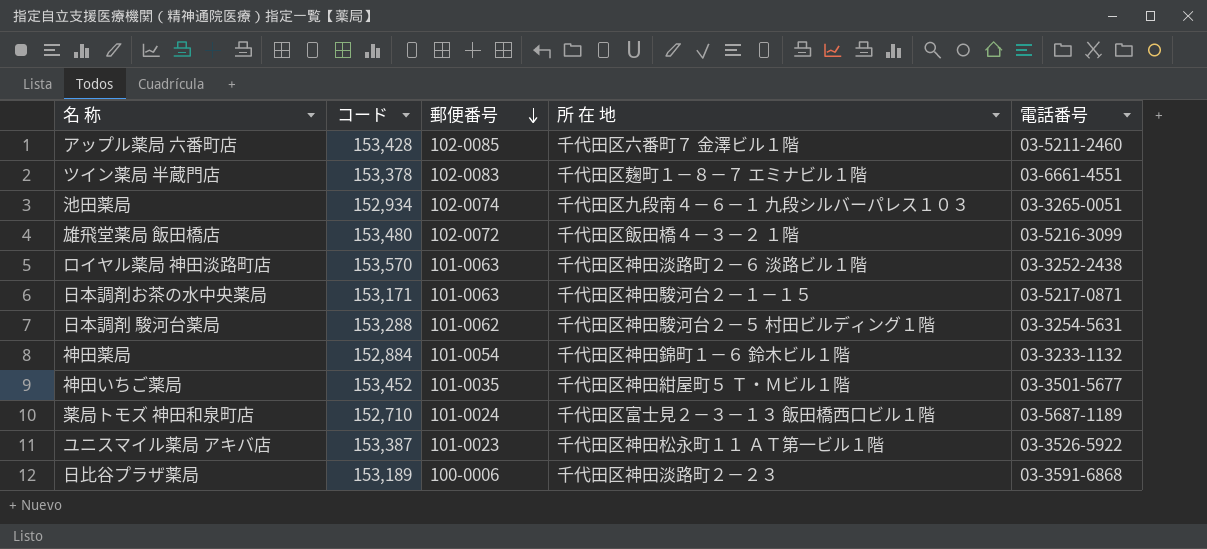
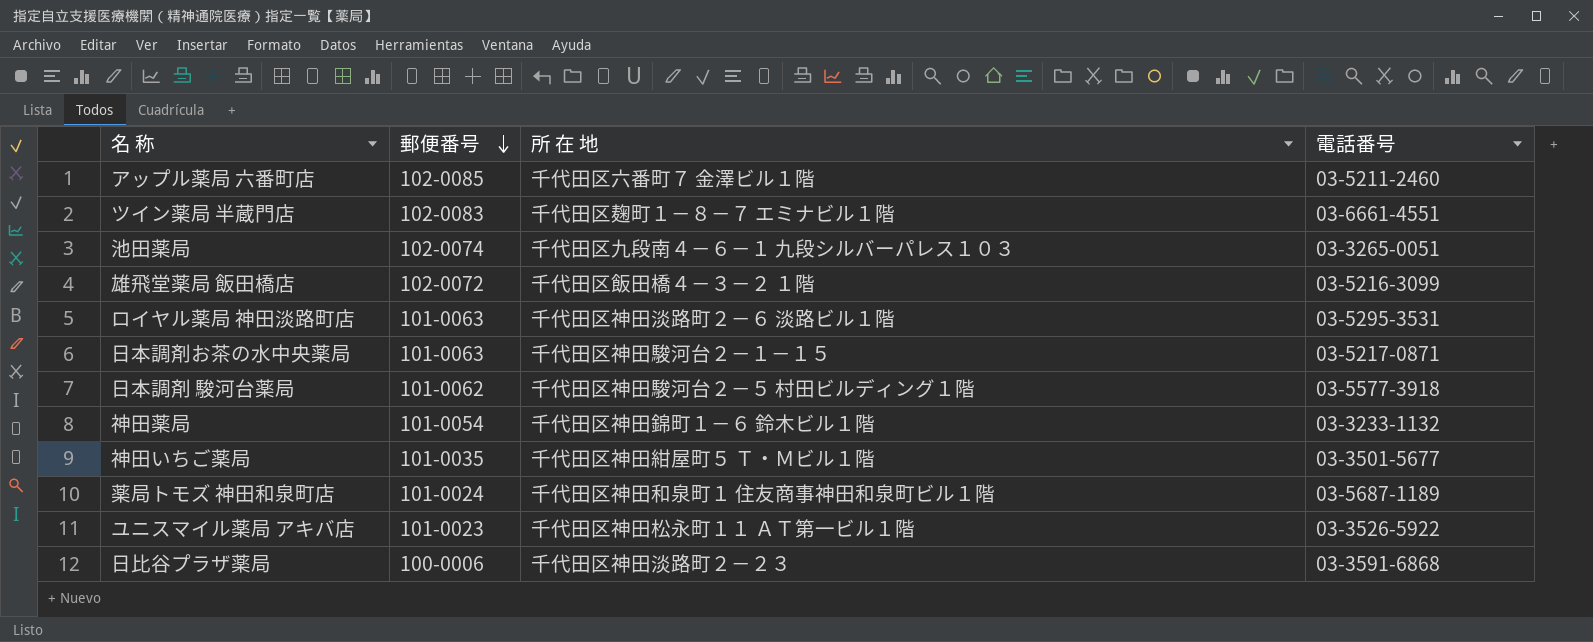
column コード | position: 2 -> none
ロイヤル薬局 神田淡路町店 | 電話番号: 03-3252-2438 -> 03-5295-3531
日本調剤 駿河台薬局 | 電話番号: 03-3254-5631 -> 03-5577-3918
薬局トモズ 神田和泉町店 | 所 在 地: 千代田区富士見２－３－１３ 飯田橋西口ビル１階 -> 千代田区神田和泉町１ 住友商事神田和泉町ビル１階

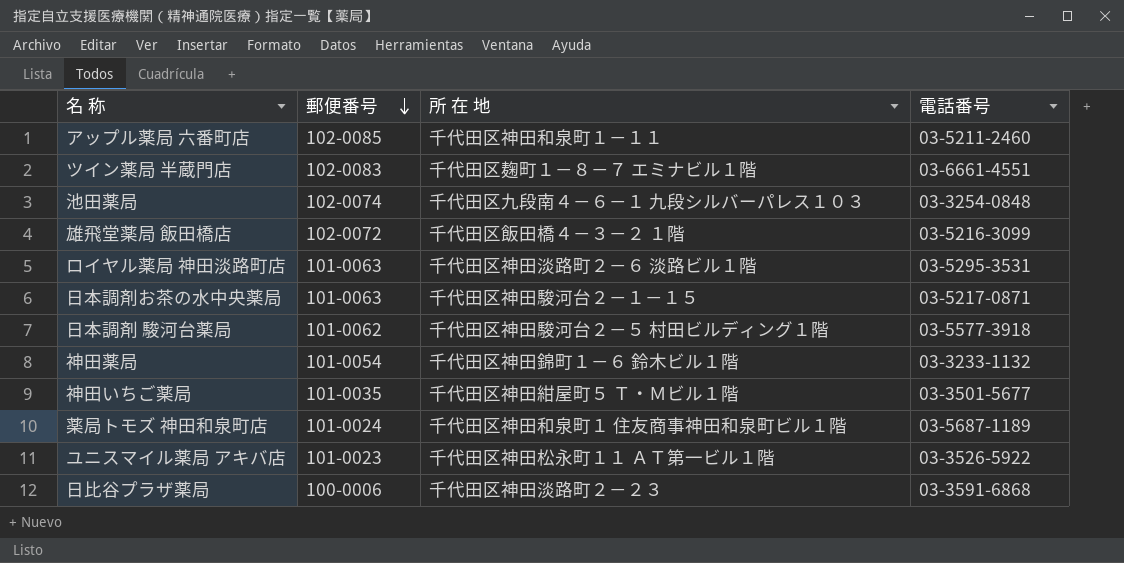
アップル薬局 六番町店 | 所 在 地: 千代田区六番町７ 金澤ビル１階 -> 千代田区神田和泉町１－１１
池田薬局 | 電話番号: 03-3265-0051 -> 03-3254-0848

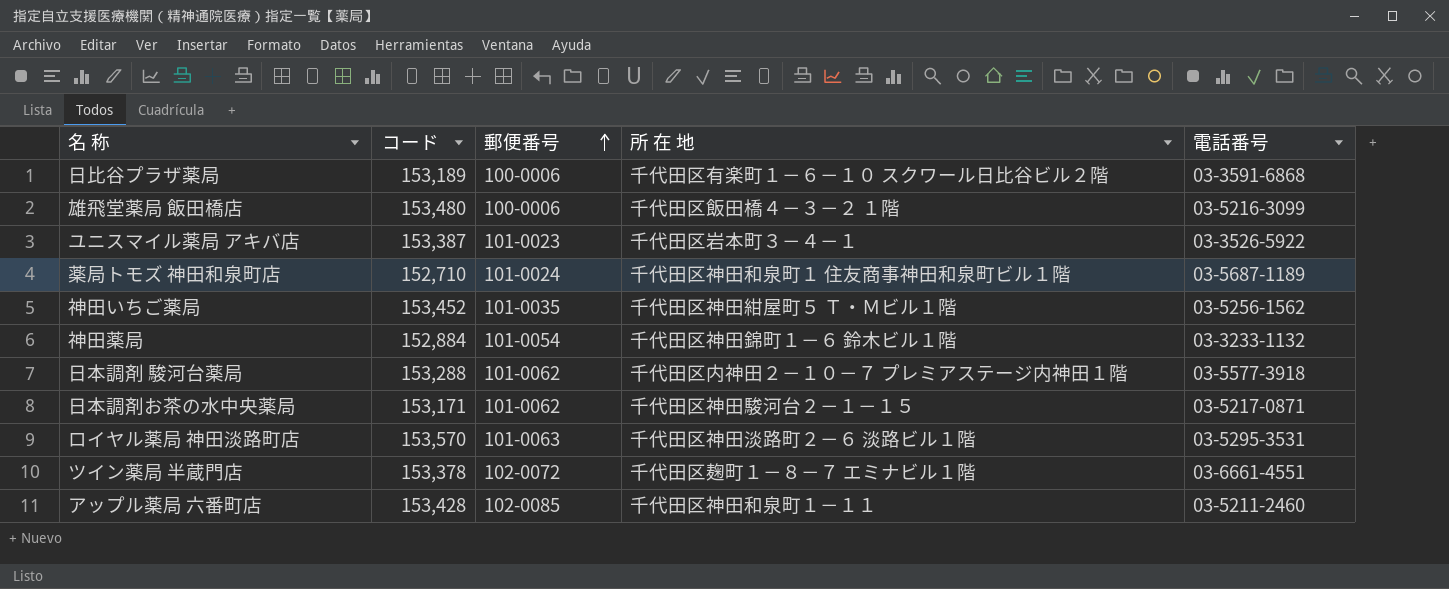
row order: 郵便番号 descending -> 郵便番号 ascending
column コード | position: none -> 2
row 池田薬局: 102-0074 | 千代田区九段南４－６－１ 九段シルバーパレス１０３ | 03-3254-0848 -> none
日比谷プラザ薬局 | 所 在 地: 千代田区神田淡路町２－２３ -> 千代田区有楽町１－６－１０ スクワール日比谷ビル２階
雄飛堂薬局 飯田橋店 | 郵便番号: 102-0072 -> 100-0006
ユニスマイル薬局 アキバ店 | 所 在 地: 千代田区神田松永町１１ ＡＴ第一ビル１階 -> 千代田区岩本町３－４－１
神田いちご薬局 | 電話番号: 03-3501-5677 -> 03-5256-1562
日本調剤 駿河台薬局 | 所 在 地: 千代田区神田駿河台２－５ 村田ビルディング１階 -> 千代田区内神田２－１０－７ プレミアステージ内神田１階
日本調剤お茶の水中央薬局 | 郵便番号: 101-0063 -> 101-0062
ツイン薬局 半蔵門店 | 郵便番号: 102-0083 -> 102-0072

